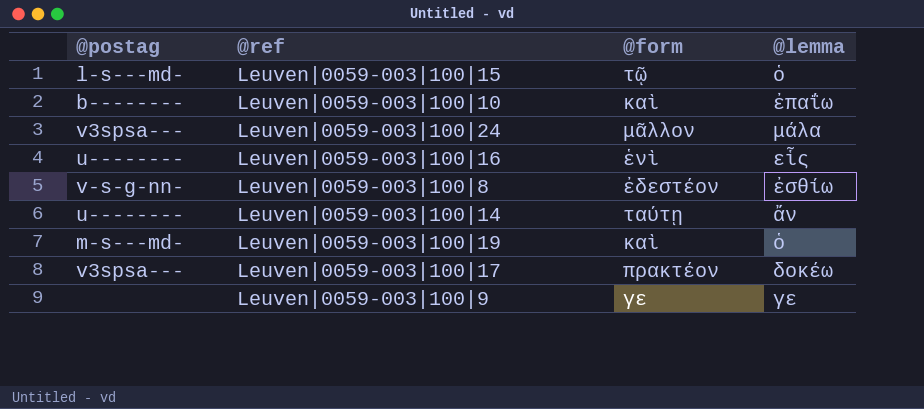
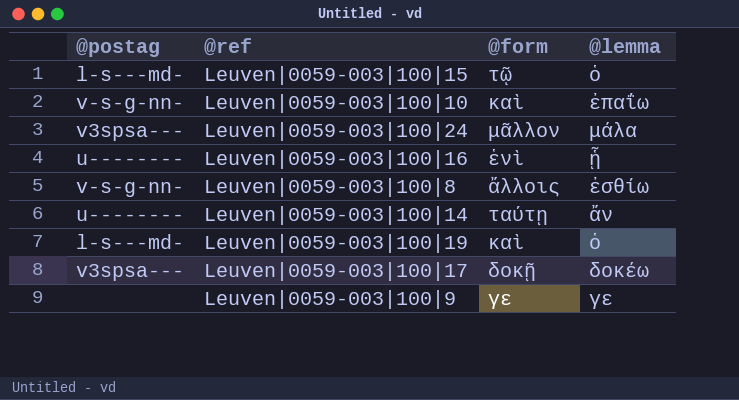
Leuven|0059-003|100|10 | @postag: b-------- -> v-s-g-nn-
Leuven|0059-003|100|16 | @lemma: εἷς -> ᾗ
Leuven|0059-003|100|8 | @form: ἐδεστέον -> ἄλλοις
Leuven|0059-003|100|19 | @postag: m-s---md- -> l-s---md-
Leuven|0059-003|100|17 | @form: πρακτέον -> δοκῇ

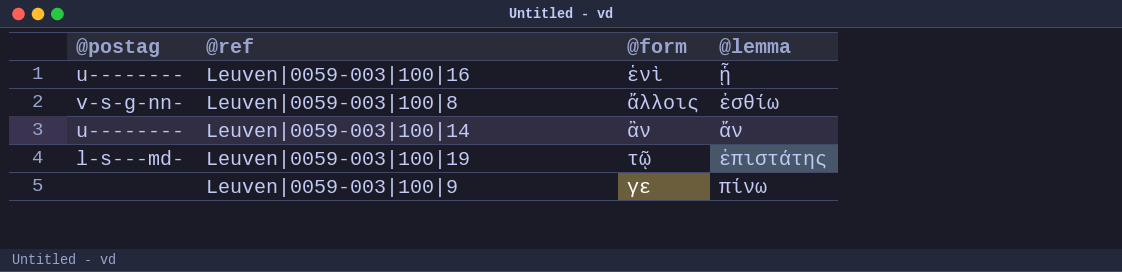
row Leuven|0059-003|100|15: l-s---md- | τῷ | ὁ -> none
row Leuven|0059-003|100|10: v-s-g-nn- | καὶ | ἐπαΐω -> none
row Leuven|0059-003|100|24: v3spsa--- | μᾶλλον | μάλα -> none
row Leuven|0059-003|100|17: v3spsa--- | δοκῇ | δοκέω -> none
Leuven|0059-003|100|14 | @form: ταύτῃ -> ἂν
Leuven|0059-003|100|19 | @form: καὶ -> τῷ
Leuven|0059-003|100|19 | @lemma: ὁ -> ἐπιστάτης
Leuven|0059-003|100|9 | @lemma: γε -> πίνω

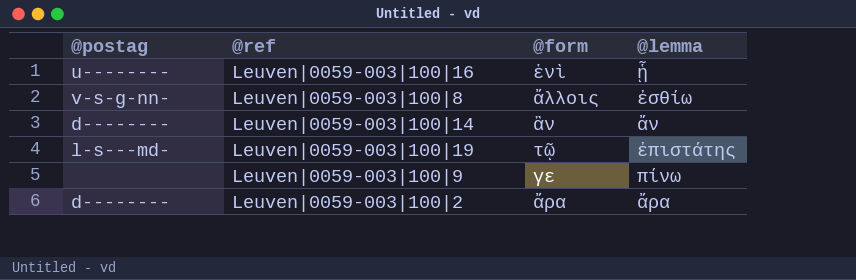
Leuven|0059-003|100|14 | @postag: u-------- -> d--------
row Leuven|0059-003|100|2: none -> d-------- | ἄρα | ἄρα

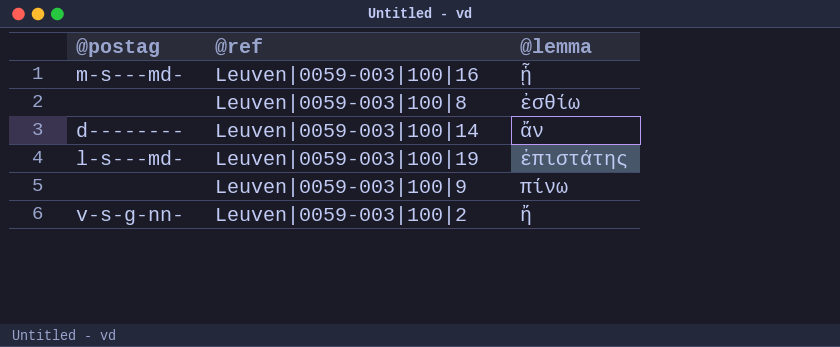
column @form | position: 3 -> none
Leuven|0059-003|100|16 | @postag: u-------- -> m-s---md-
Leuven|0059-003|100|8 | @postag: v-s-g-nn- -> none
Leuven|0059-003|100|2 | @postag: d-------- -> v-s-g-nn-
Leuven|0059-003|100|2 | @lemma: ἄρα -> ἤ

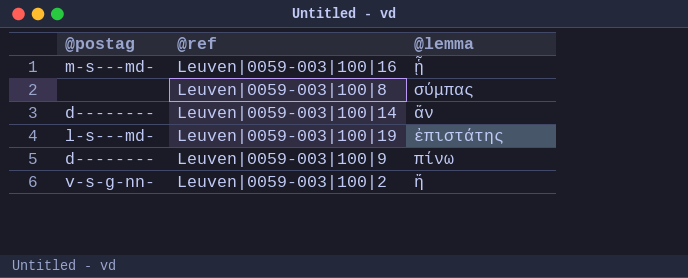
Leuven|0059-003|100|8 | @lemma: ἐσθίω -> σύμπας
Leuven|0059-003|100|9 | @postag: none -> d--------

